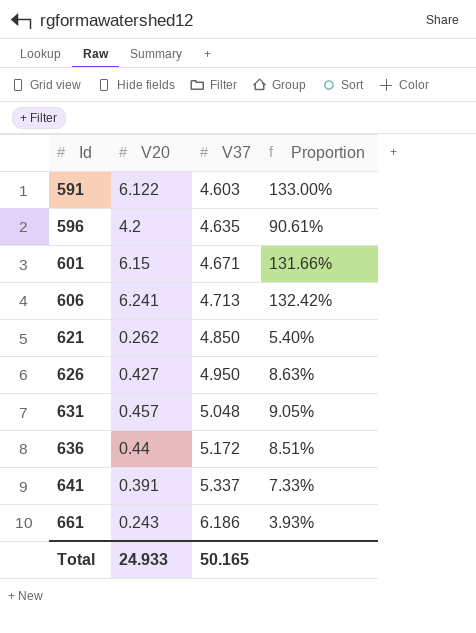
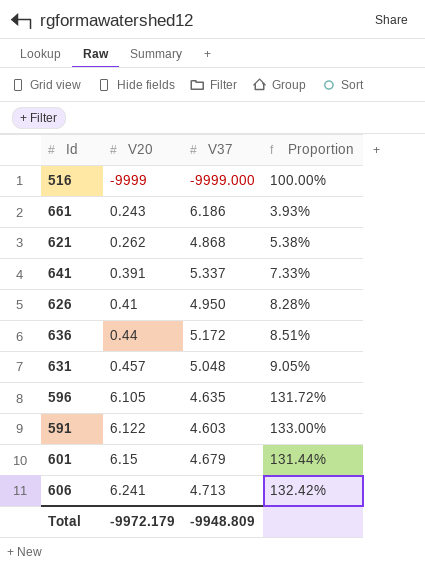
row order: Id ascending -> V20 ascending
row 516: none -> -9999 | -9999.000 | 100.00%
621 | V37: 4.850 -> 4.868
621 | Proportion: 5.40% -> 5.38%
626 | V20: 0.427 -> 0.41
626 | Proportion: 8.63% -> 8.28%
596 | V20: 4.2 -> 6.105
596 | Proportion: 90.61% -> 131.72%
601 | V37: 4.671 -> 4.679
601 | Proportion: 131.66% -> 131.44%
Total | V20: 24.933 -> -9972.179
Total | V37: 50.165 -> -9948.809

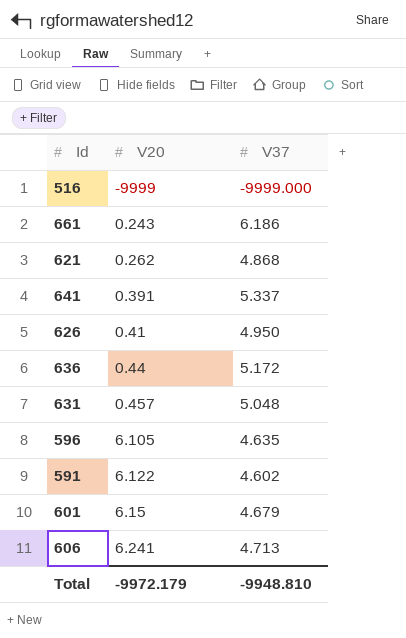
column Proportion | formula: [V20] / [V37] -> none
591 | V37: 4.603 -> 4.602
Total | V37: -9948.809 -> -9948.810

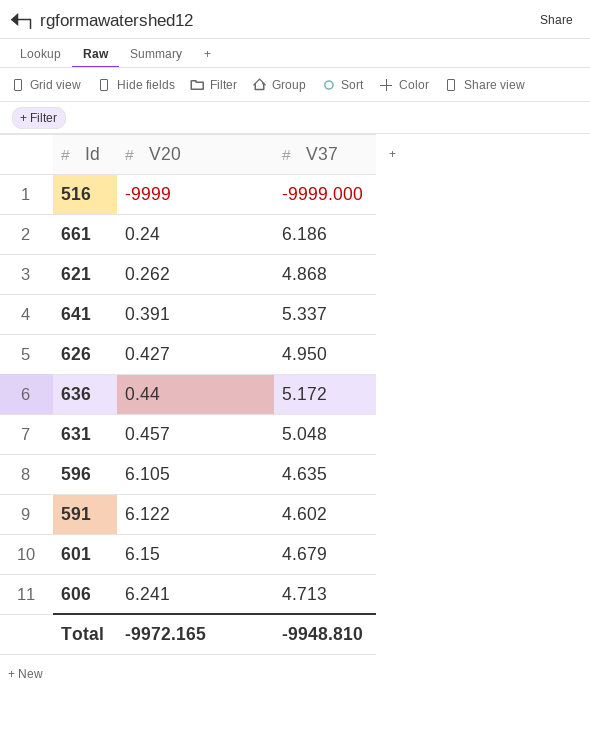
661 | V20: 0.243 -> 0.24
626 | V20: 0.41 -> 0.427
Total | V20: -9972.179 -> -9972.165

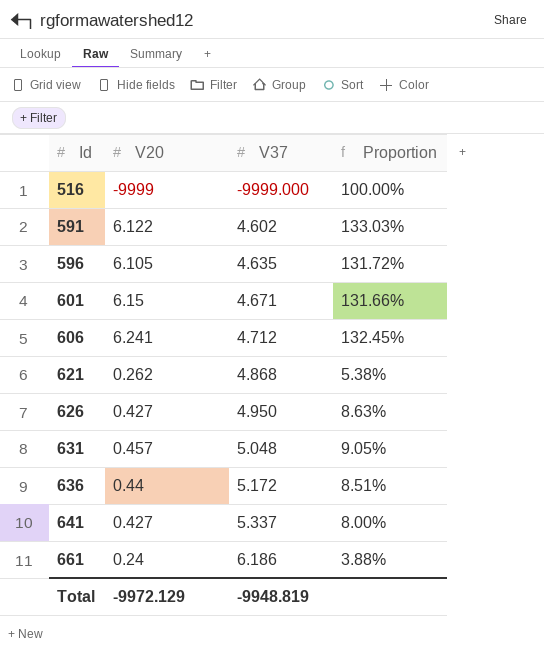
row order: V20 ascending -> Id ascending
column Proportion | formula: none -> [V20] / [V37]
601 | V37: 4.679 -> 4.671
606 | V37: 4.713 -> 4.712
641 | V20: 0.391 -> 0.427
Total | V20: -9972.165 -> -9972.129
Total | V37: -9948.810 -> -9948.819

